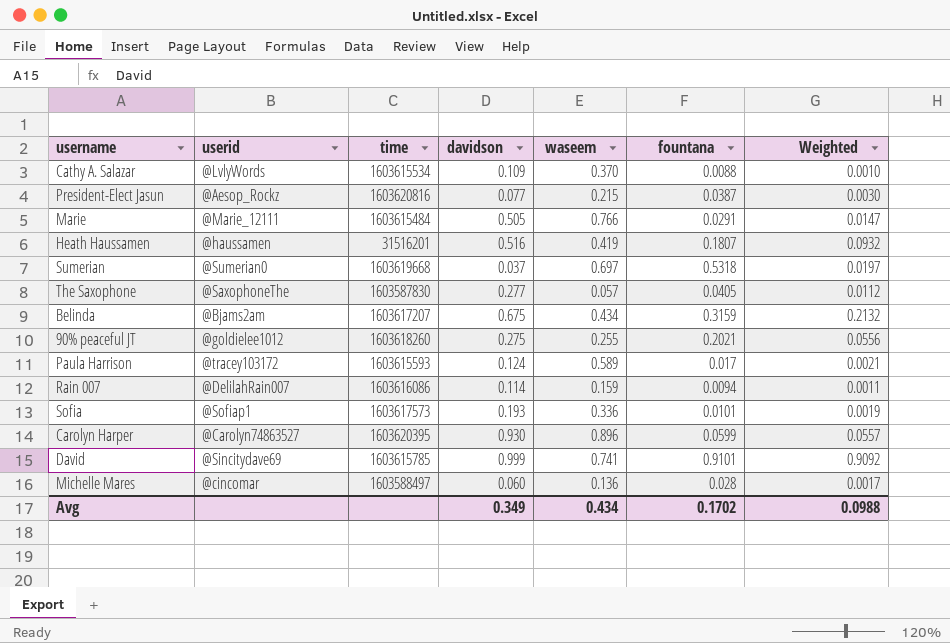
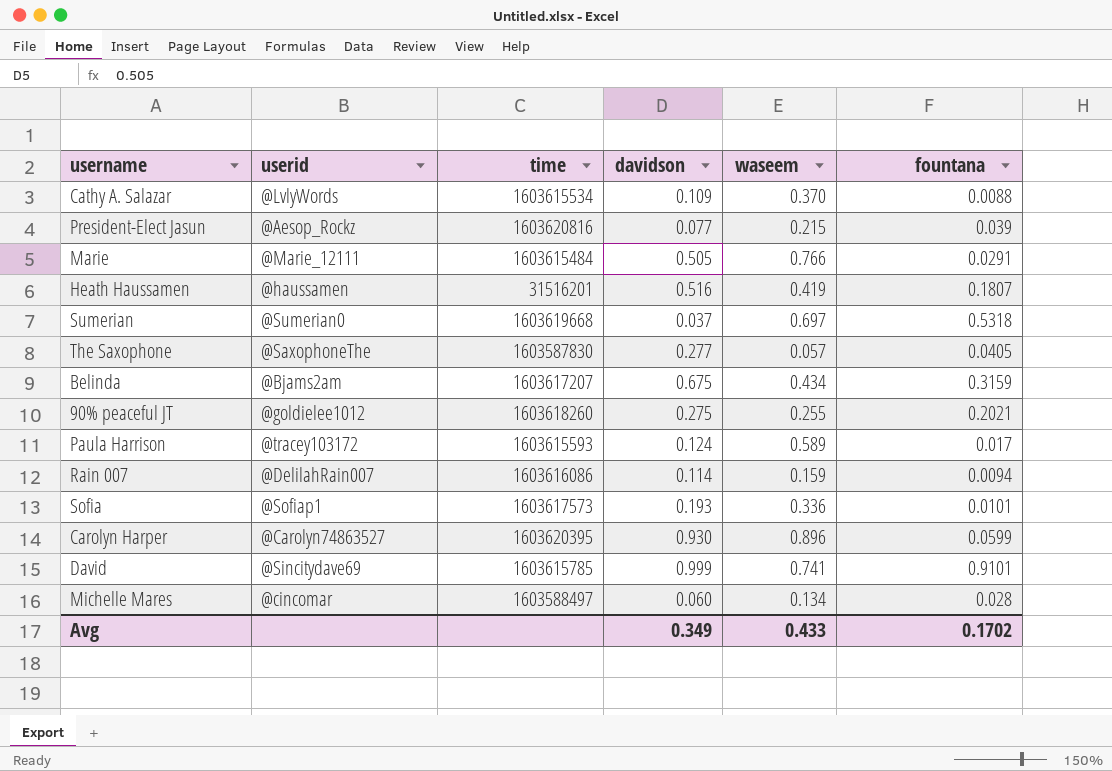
column Weighted | formula: [davidson] * [fountana] -> none
President-Elect Jasun | fountana: 0.0387 -> 0.039
Michelle Mares | waseem: 0.136 -> 0.134
Avg | waseem: 0.434 -> 0.433

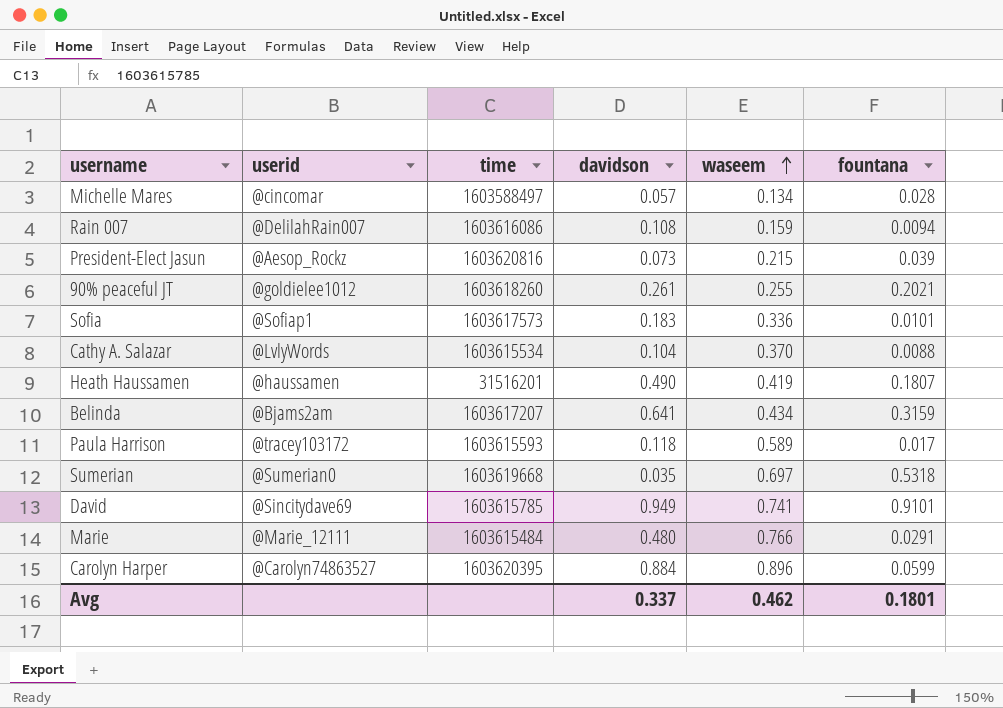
row order: none -> waseem ascending
row The Saxophone: @SaxophoneThe | 1603587830 | 0.277 | 0.057 | 0.0405 -> none
Michelle Mares | davidson: 0.060 -> 0.057
Rain 007 | davidson: 0.114 -> 0.108
President-Elect Jasun | davidson: 0.077 -> 0.073
90% peaceful JT | davidson: 0.275 -> 0.261
Sofia | davidson: 0.193 -> 0.183
Cathy A. Salazar | davidson: 0.109 -> 0.104
Heath Haussamen | davidson: 0.516 -> 0.490
Belinda | davidson: 0.675 -> 0.641
Paula Harrison | davidson: 0.124 -> 0.118
Sumerian | davidson: 0.037 -> 0.035
David | davidson: 0.999 -> 0.949
Marie | davidson: 0.505 -> 0.480
Carolyn Harper | davidson: 0.930 -> 0.884
Avg | davidson: 0.349 -> 0.337
Avg | waseem: 0.433 -> 0.462
Avg | fountana: 0.1702 -> 0.1801

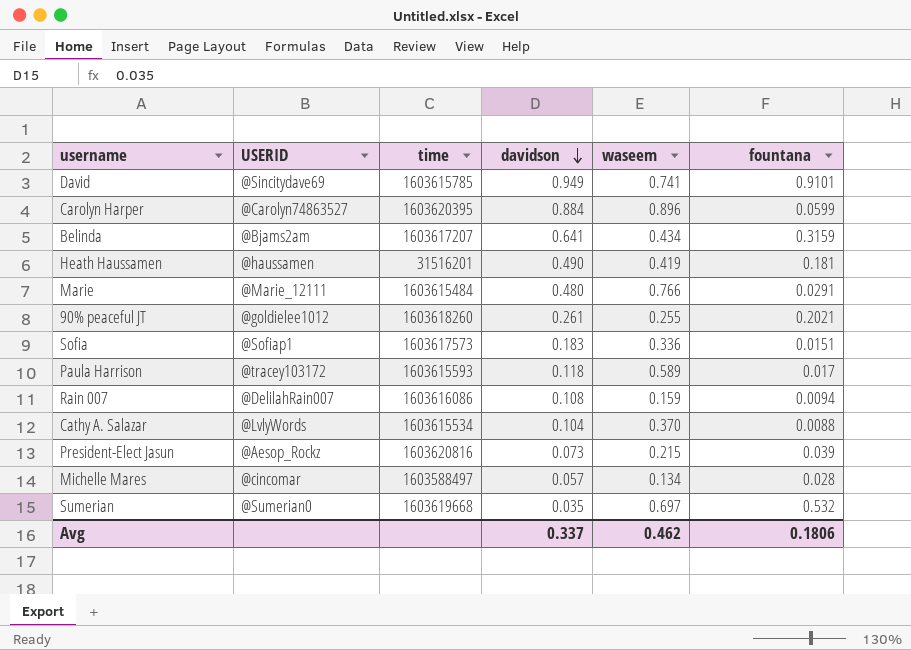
row order: waseem ascending -> davidson descending
column name: userid -> USERID
Heath Haussamen | fountana: 0.1807 -> 0.181
Sofia | fountana: 0.0101 -> 0.0151
Sumerian | fountana: 0.5318 -> 0.532
Avg | fountana: 0.1801 -> 0.1806

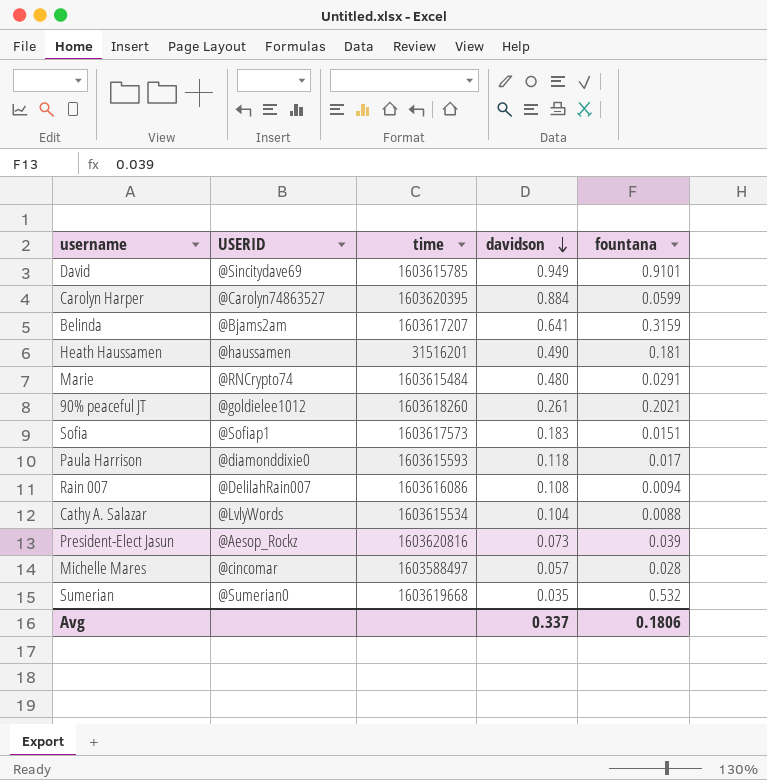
column waseem | position: 5 -> none
Marie | USERID: @Marie_12111 -> @RNCrypto74
Paula Harrison | USERID: @tracey103172 -> @diamonddixie0

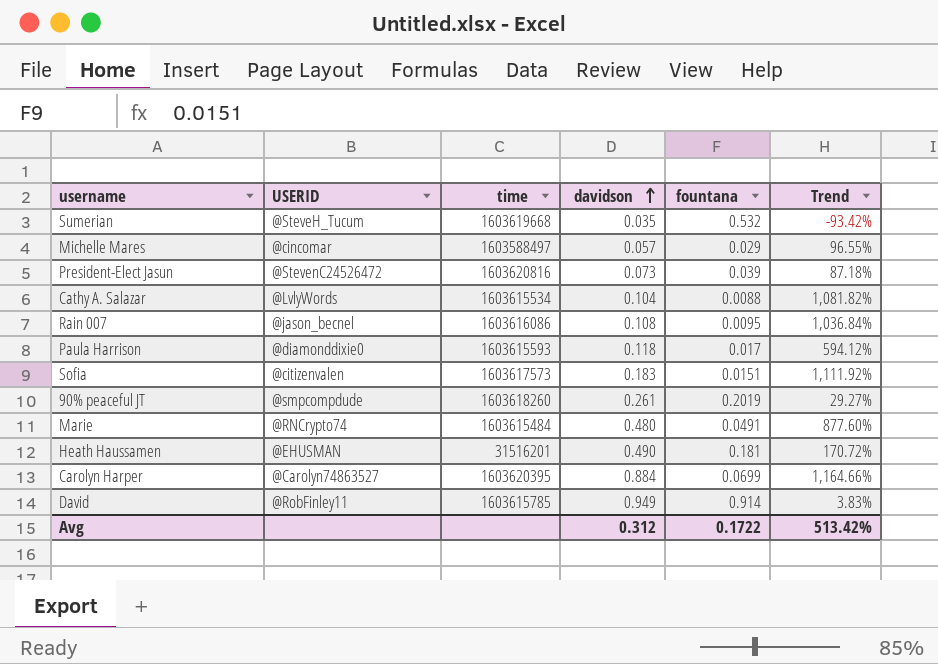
row order: davidson descending -> davidson ascending
column Trend | formula: none -> ([davidson] - [fountana]) / [fountana]
row Belinda: @Bjams2am | 1603617207 | 0.641 | 0.3159 -> none
Sumerian | USERID: @Sumerian0 -> @SteveH_Tucum
Michelle Mares | fountana: 0.028 -> 0.029
President-Elect Jasun | USERID: @Aesop_Rockz -> @StevenC24526472
Rain 007 | USERID: @DelilahRain007 -> @jason_becnel
Rain 007 | fountana: 0.0094 -> 0.0095
Sofia | USERID: @Sofiap1 -> @citizenvalen
90% peaceful JT | USERID: @goldielee1012 -> @smpcompdude
90% peaceful JT | fountana: 0.2021 -> 0.2019
Marie | fountana: 0.0291 -> 0.0491
Heath Haussamen | USERID: @haussamen -> @EHUSMAN
Carolyn Harper | fountana: 0.0599 -> 0.0699
David | USERID: @Sincitydave69 -> @RobFinley11
David | fountana: 0.9101 -> 0.914
Avg | davidson: 0.337 -> 0.312
Avg | fountana: 0.1806 -> 0.1722

